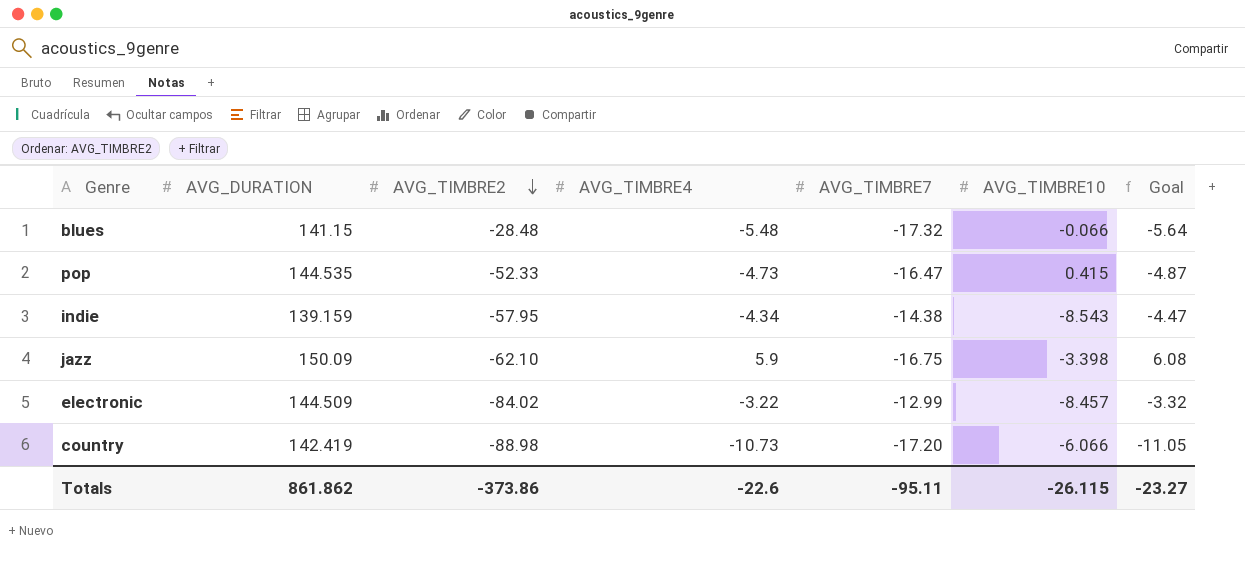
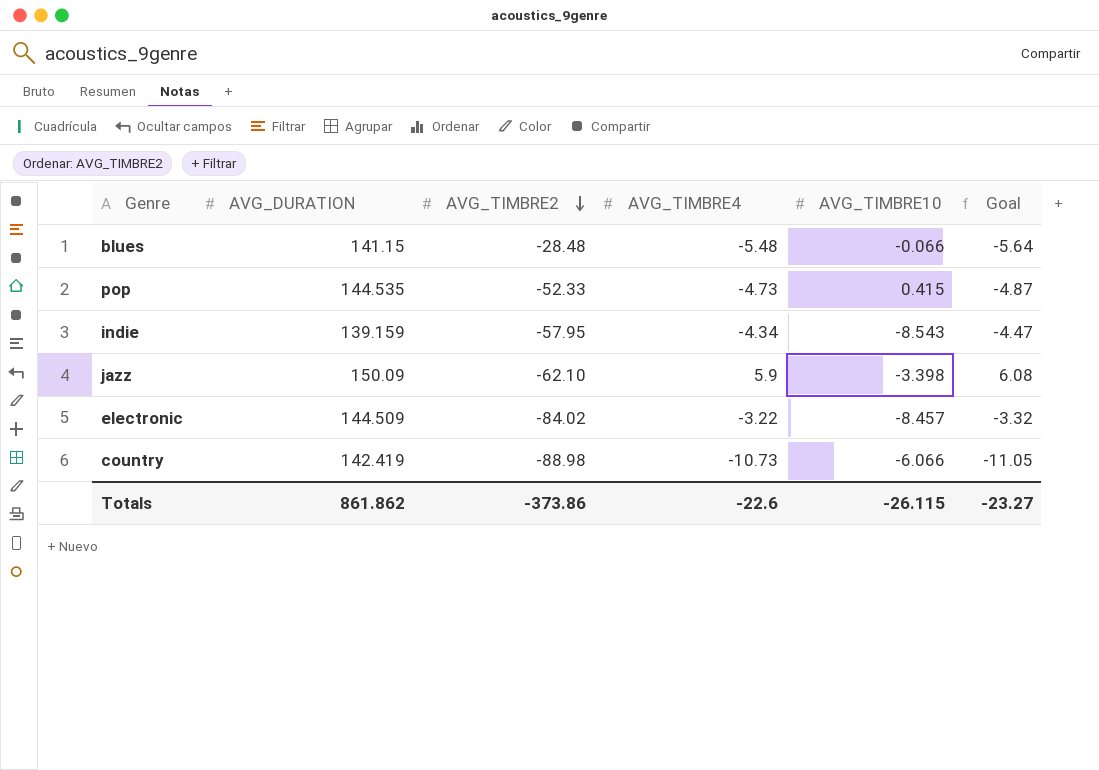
column AVG_TIMBRE7 | position: 5 -> none

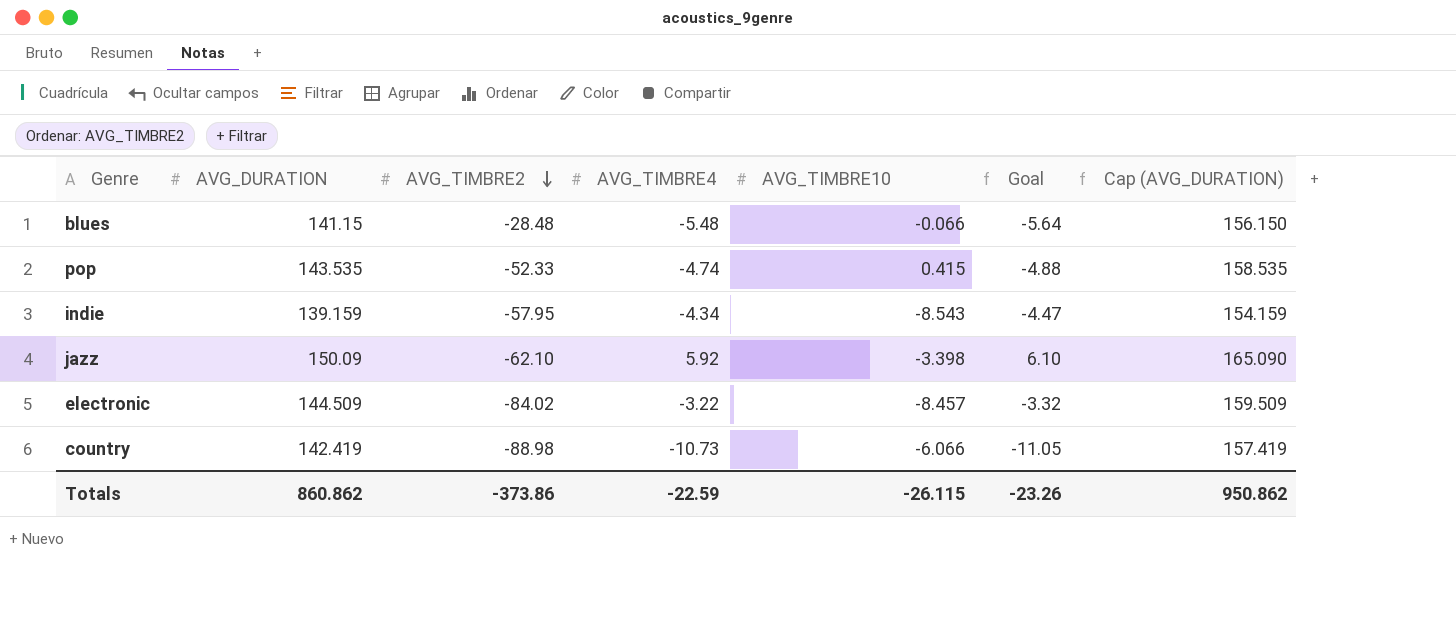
column Cap (AVG_DURATION) | formula: none -> [AVG_DURATION] + 15
pop | AVG_DURATION: 144.535 -> 143.535
pop | AVG_TIMBRE4: -4.73 -> -4.74
pop | Goal: -4.87 -> -4.88
jazz | AVG_TIMBRE4: 5.9 -> 5.92
jazz | Goal: 6.08 -> 6.10
Totals | AVG_DURATION: 861.862 -> 860.862
Totals | AVG_TIMBRE4: -22.6 -> -22.59
Totals | Goal: -23.27 -> -23.26

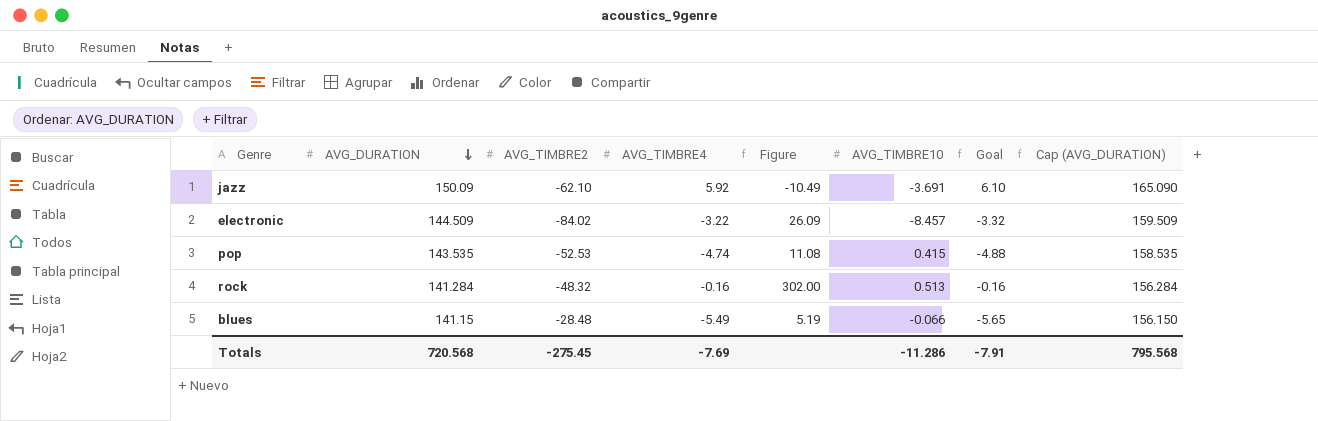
row order: AVG_TIMBRE2 descending -> AVG_DURATION descending
column Figure | formula: none -> [AVG_TIMBRE2] / [AVG_TIMBRE4]
row indie: 139.159 | -57.95 | -4.34 | -8.543 | -4.47 | 154.159 -> none
row country: 142.419 | -88.98 | -10.73 | -6.066 | -11.05 | 157.419 -> none
jazz | AVG_TIMBRE10: -3.398 -> -3.691
pop | AVG_TIMBRE2: -52.33 -> -52.53
row rock: none -> 141.284 | -48.32 | -0.16 | 302.00 | 0.513 | -0.16 | 156.284
blues | AVG_TIMBRE4: -5.48 -> -5.49
blues | Goal: -5.64 -> -5.65
Totals | AVG_DURATION: 860.862 -> 720.568
Totals | AVG_TIMBRE2: -373.86 -> -275.45
Totals | AVG_TIMBRE4: -22.59 -> -7.69
Totals | AVG_TIMBRE10: -26.115 -> -11.286
Totals | Goal: -23.26 -> -7.91
Totals | Cap (AVG_DURATION): 950.862 -> 795.568

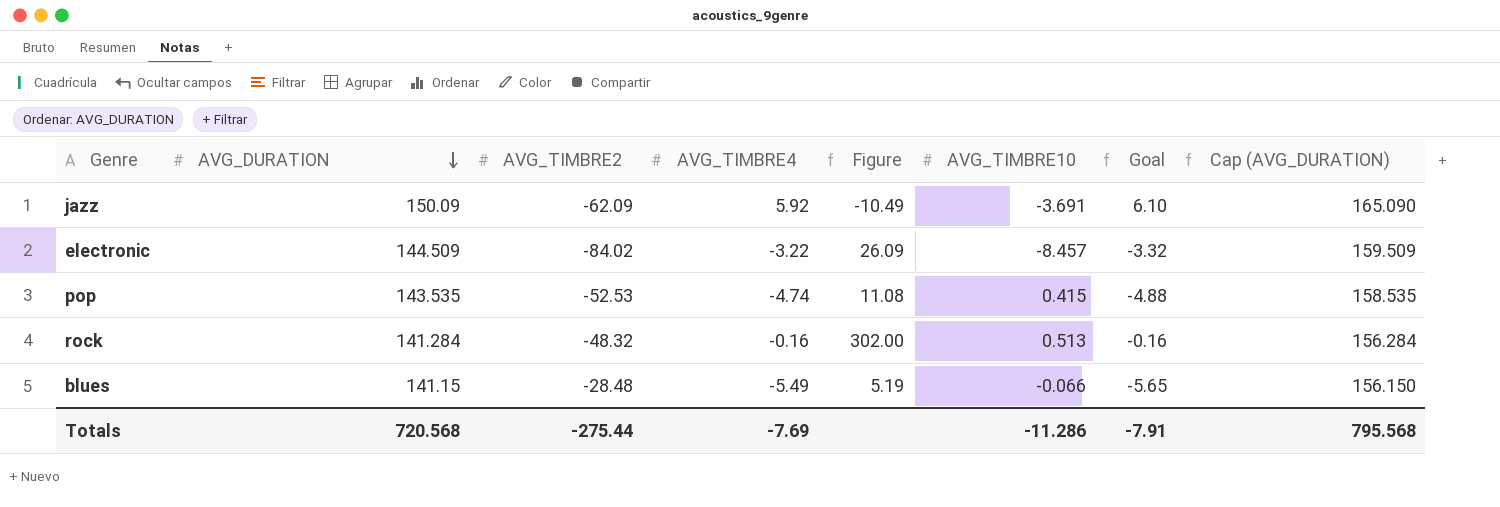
jazz | AVG_TIMBRE2: -62.10 -> -62.09
Totals | AVG_TIMBRE2: -275.45 -> -275.44

